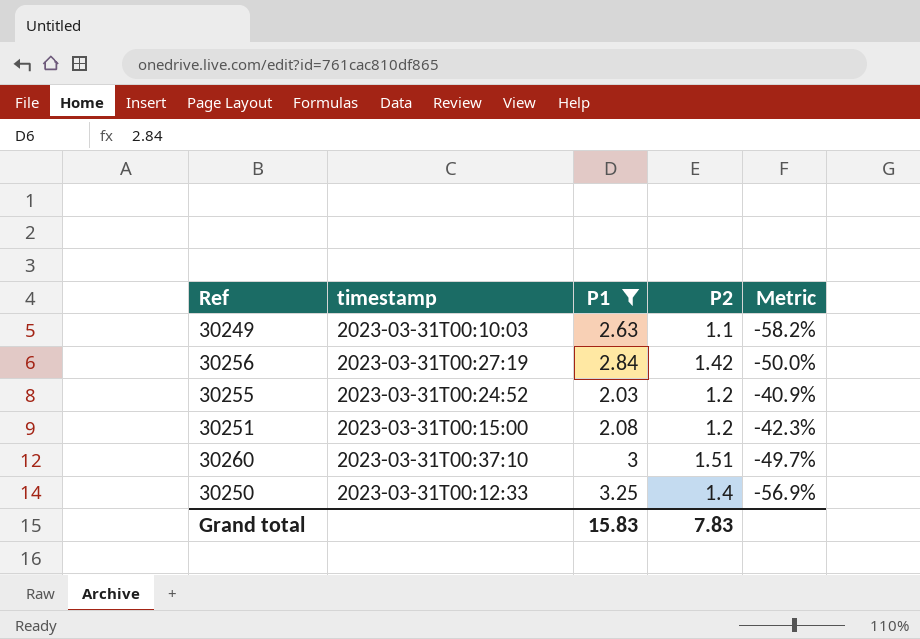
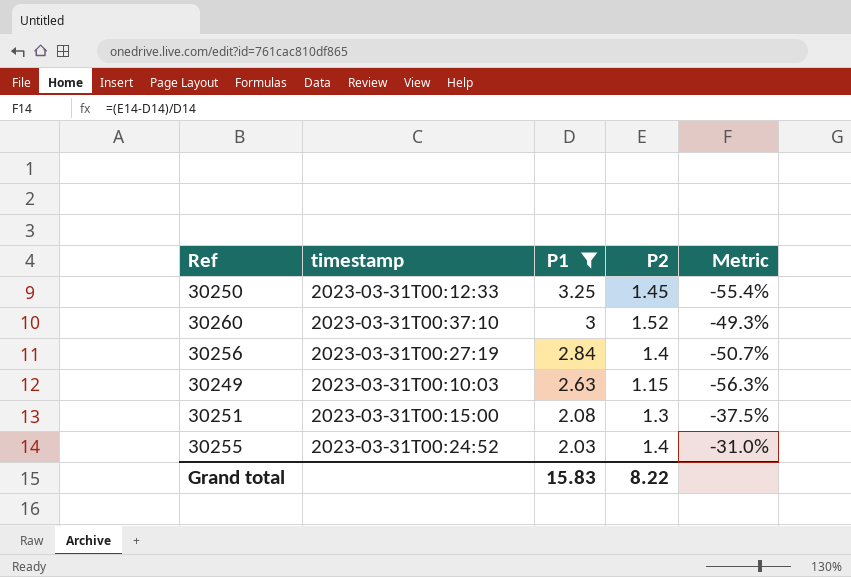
row order: none -> P1 descending
30250 | P2: 1.4 -> 1.45
30250 | Metric: -56.9% -> -55.4%
30260 | P2: 1.51 -> 1.52
30260 | Metric: -49.7% -> -49.3%
30256 | P2: 1.42 -> 1.4
30256 | Metric: -50.0% -> -50.7%
30249 | P2: 1.1 -> 1.15
30249 | Metric: -58.2% -> -56.3%
30251 | P2: 1.2 -> 1.3
30251 | Metric: -42.3% -> -37.5%
30255 | P2: 1.2 -> 1.4
30255 | Metric: -40.9% -> -31.0%
Grand total | P2: 7.83 -> 8.22

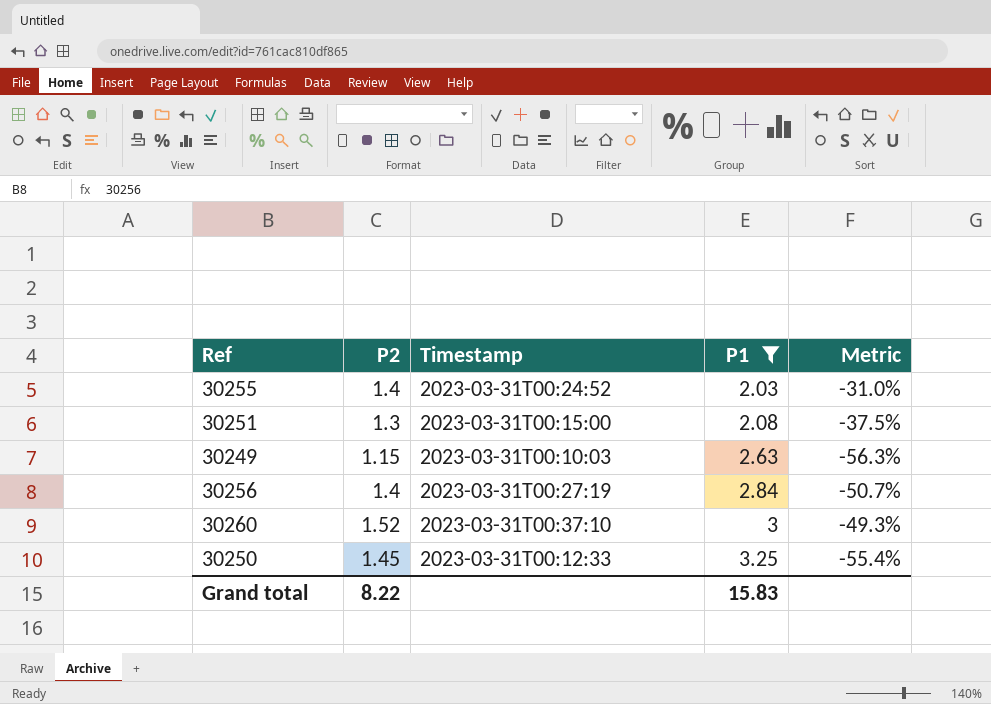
row order: P1 descending -> P1 ascending
column P2 | position: 4 -> 2
column name: timestamp -> Timestamp

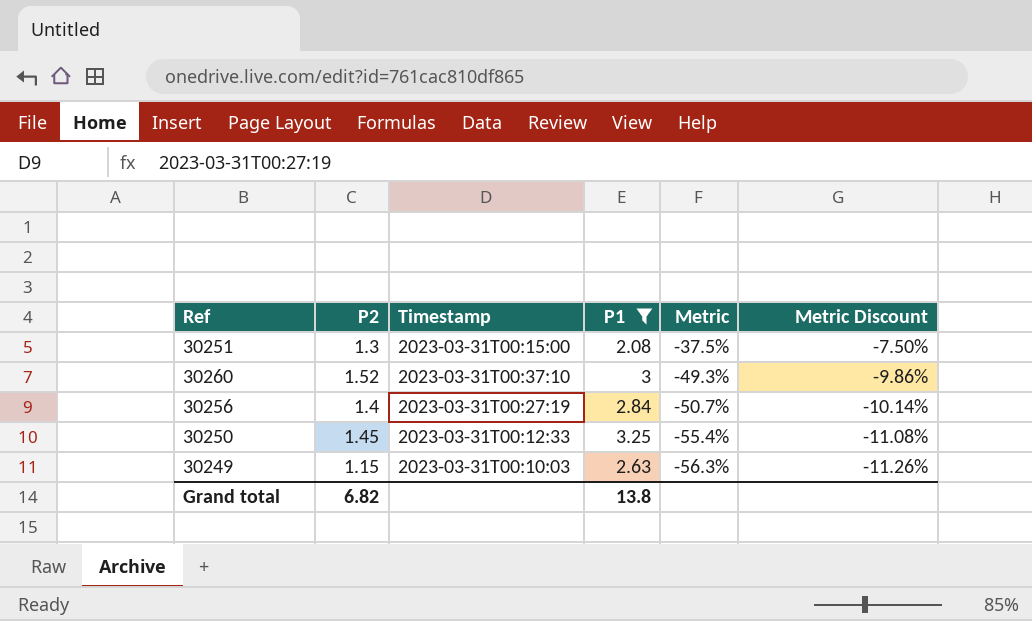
row order: P1 ascending -> Metric descending
column Metric Discount | formula: none -> [Metric] * 0.2
row 30255: 1.4 | 2023-03-31T00:24:52 | 2.03 | -31.0% -> none
Grand total | P2: 8.22 -> 6.82
Grand total | P1: 15.83 -> 13.8

